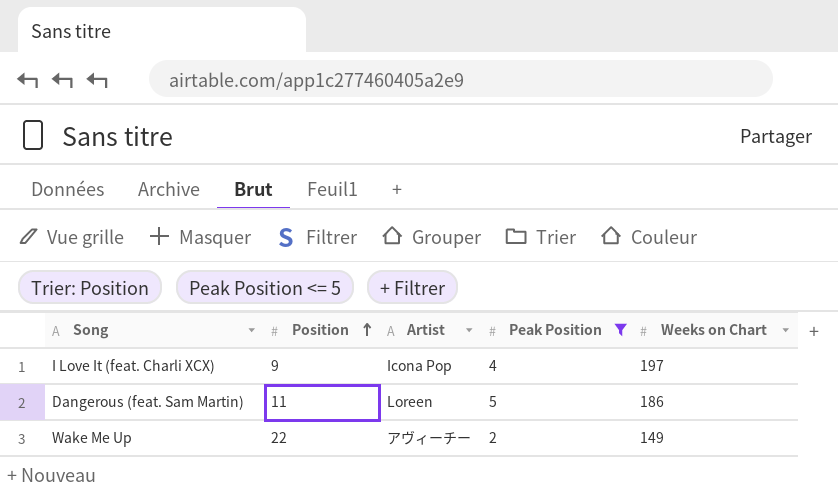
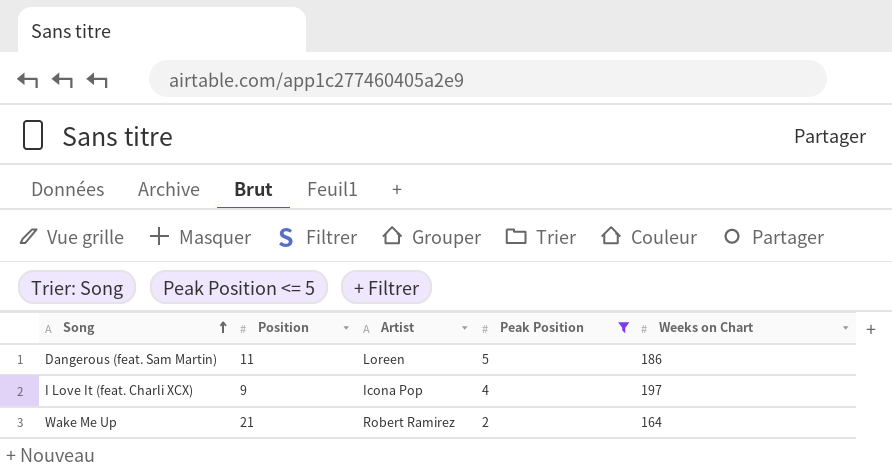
row order: Position ascending -> Song ascending
Wake Me Up | Position: 22 -> 21
Wake Me Up | Artist: アヴィーチー -> Robert Ramirez
Wake Me Up | Weeks on Chart: 149 -> 164

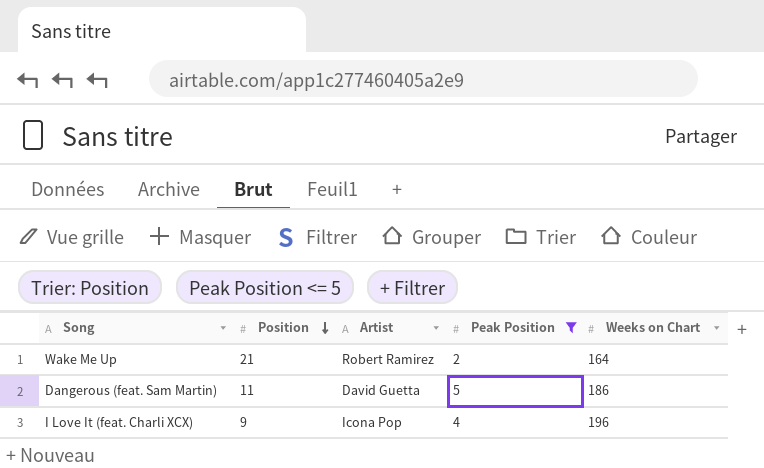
row order: Song ascending -> Position descending
Dangerous (feat. Sam Martin) | Artist: Loreen -> David Guetta
I Love It (feat. Charli XCX) | Weeks on Chart: 197 -> 196

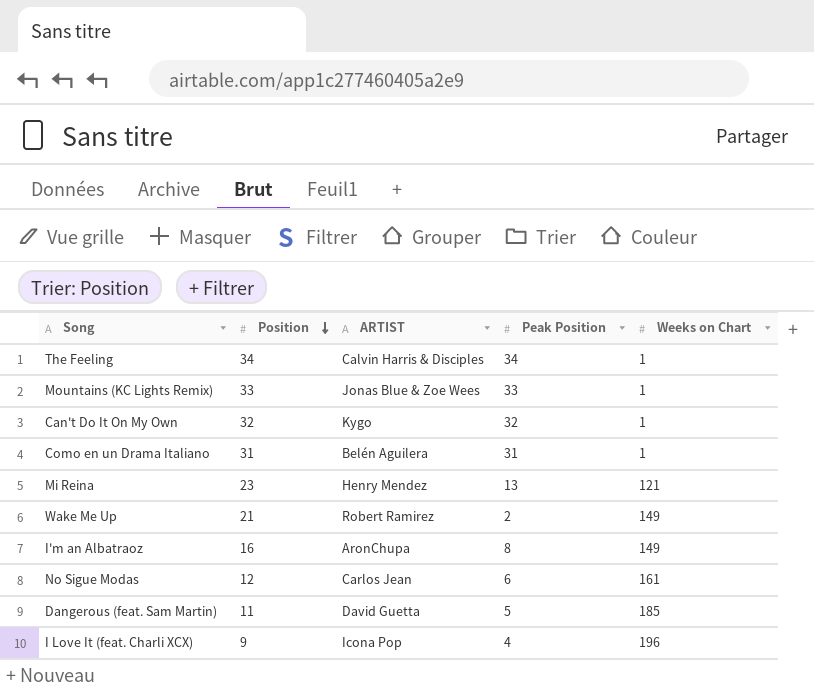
filter: Peak Position <= 5 -> none
column name: Artist -> ARTIST
Wake Me Up | Weeks on Chart: 164 -> 149
Dangerous (feat. Sam Martin) | Weeks on Chart: 186 -> 185

